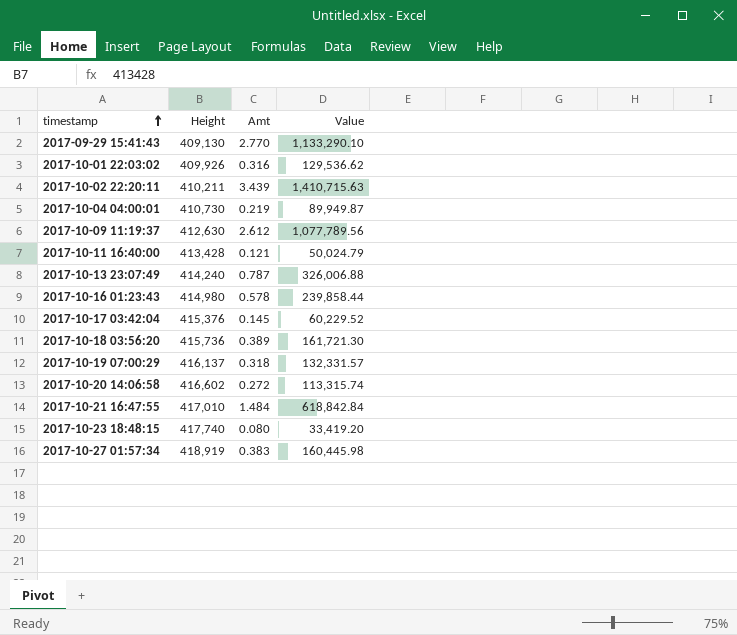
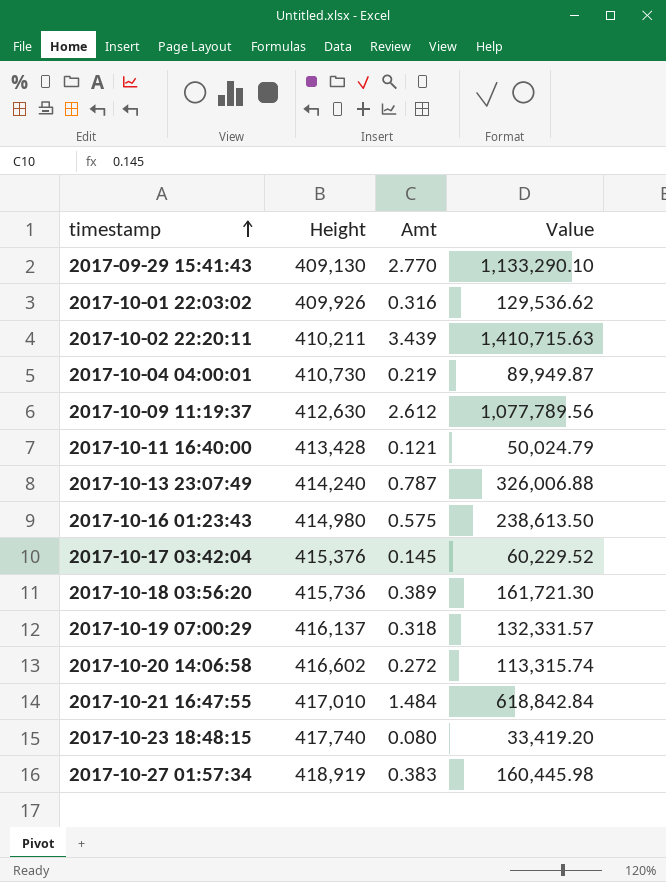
2017-10-16 01:23:43 | Amt: 0.578 -> 0.575
2017-10-16 01:23:43 | Value: 239,858.44 -> 238,613.50

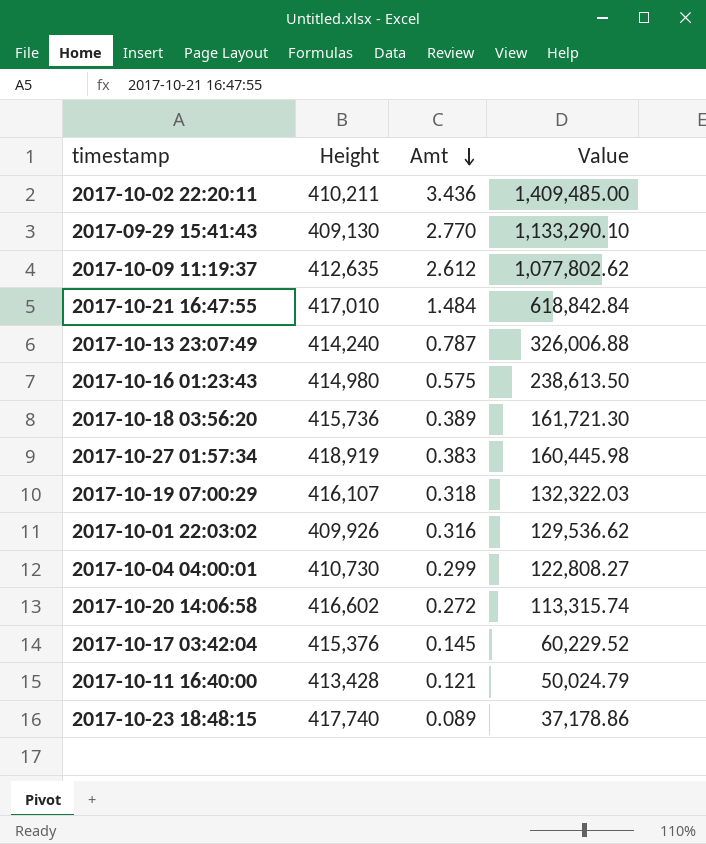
row order: timestamp ascending -> Amt descending
2017-10-02 22:20:11 | Amt: 3.439 -> 3.436
2017-10-02 22:20:11 | Value: 1,410,715.63 -> 1,409,485.00
2017-10-09 11:19:37 | Height: 412,630 -> 412,635
2017-10-09 11:19:37 | Value: 1,077,789.56 -> 1,077,802.62
2017-10-19 07:00:29 | Height: 416,137 -> 416,107
2017-10-19 07:00:29 | Value: 132,331.57 -> 132,322.03
2017-10-04 04:00:01 | Amt: 0.219 -> 0.299
2017-10-04 04:00:01 | Value: 89,949.87 -> 122,808.27
2017-10-23 18:48:15 | Amt: 0.080 -> 0.089
2017-10-23 18:48:15 | Value: 33,419.20 -> 37,178.86

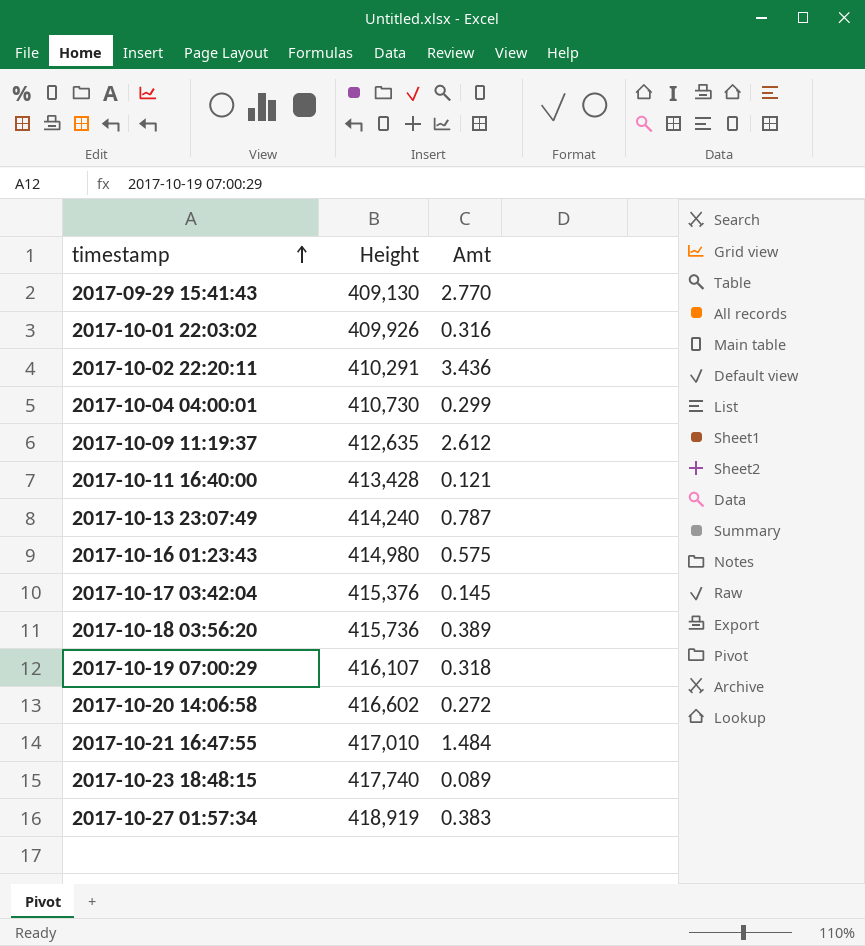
row order: Amt descending -> timestamp ascending
column Value | formula: [Height] * [Amt] -> none
2017-10-02 22:20:11 | Height: 410,211 -> 410,291

